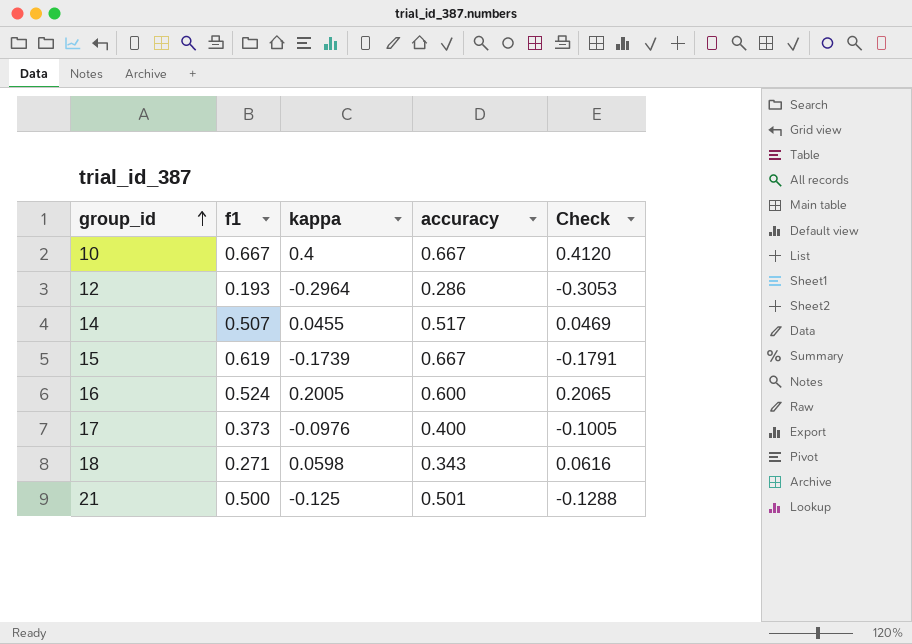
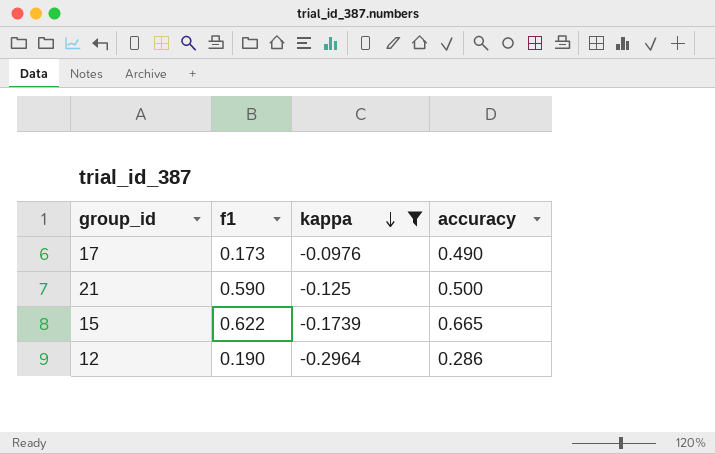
filter: none -> kappa <= -0.0976
row order: group_id ascending -> kappa descending
column Check | formula: [kappa] * 1.03 -> none
17 | f1: 0.373 -> 0.173
17 | accuracy: 0.400 -> 0.490
21 | f1: 0.500 -> 0.590
21 | accuracy: 0.501 -> 0.500
15 | f1: 0.619 -> 0.622
15 | accuracy: 0.667 -> 0.665
12 | f1: 0.193 -> 0.190

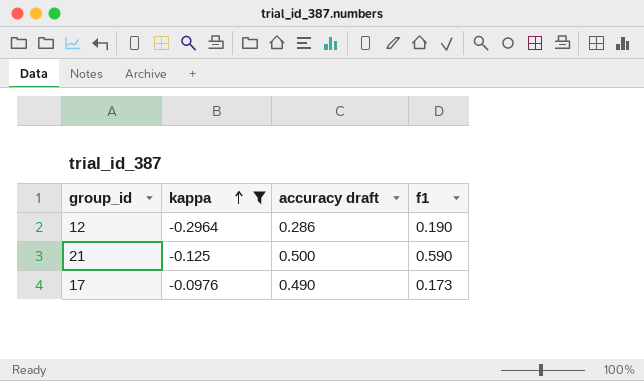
row order: kappa descending -> kappa ascending
column name: accuracy -> accuracy draft
column f1 | position: 2 -> 4
row 15: 0.622 | -0.1739 | 0.665 -> none

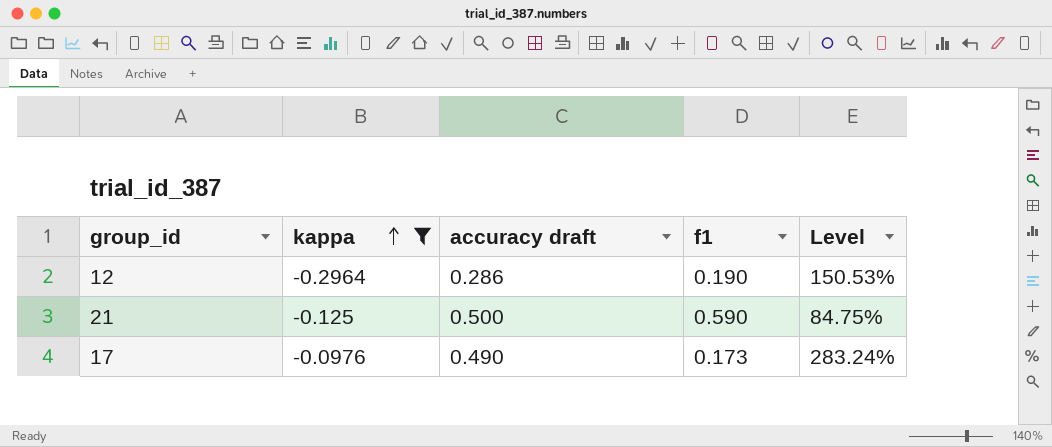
column Level | formula: none -> [accuracy draft] / [f1]

